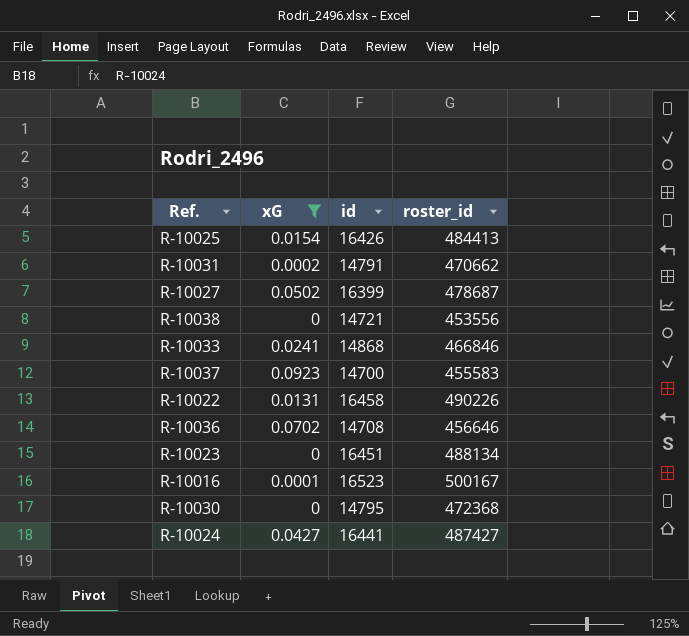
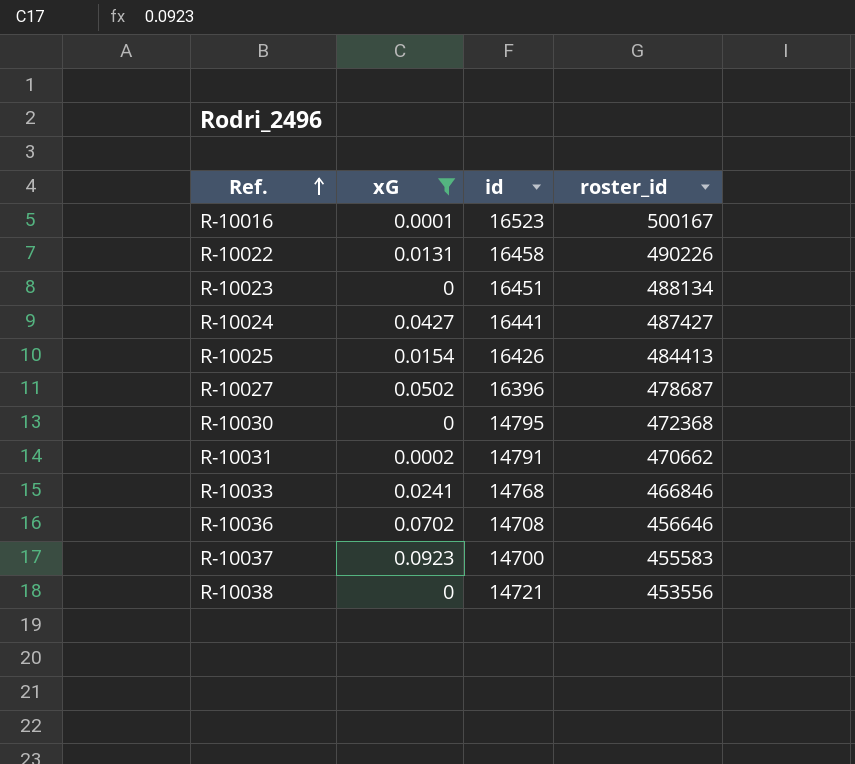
row order: none -> Ref. ascending
R-10027 | id: 16399 -> 16396
R-10033 | id: 14868 -> 14768

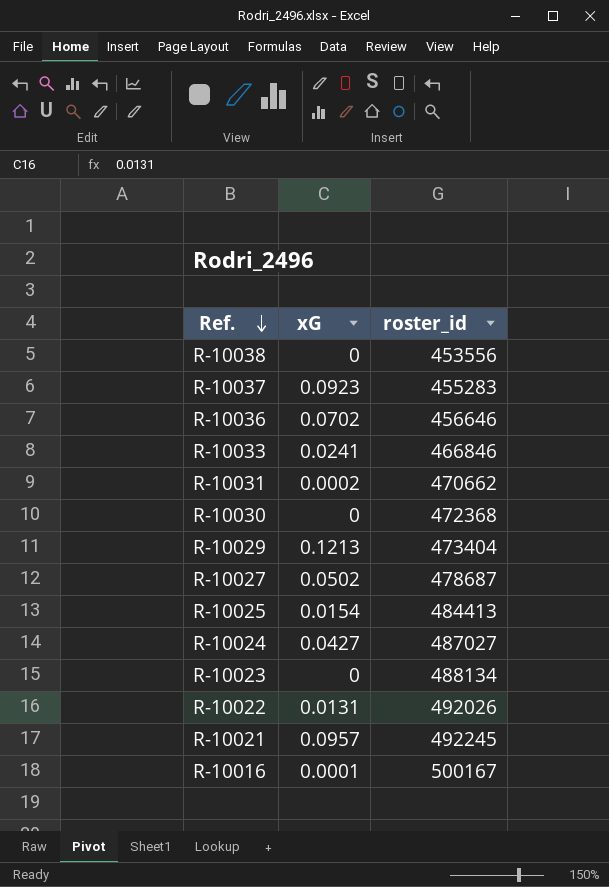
filter: xG <= 0.0923 -> none
row order: Ref. ascending -> Ref. descending
column id | position: 3 -> none
R-10037 | roster_id: 455583 -> 455283
R-10024 | roster_id: 487427 -> 487027
R-10022 | roster_id: 490226 -> 492026

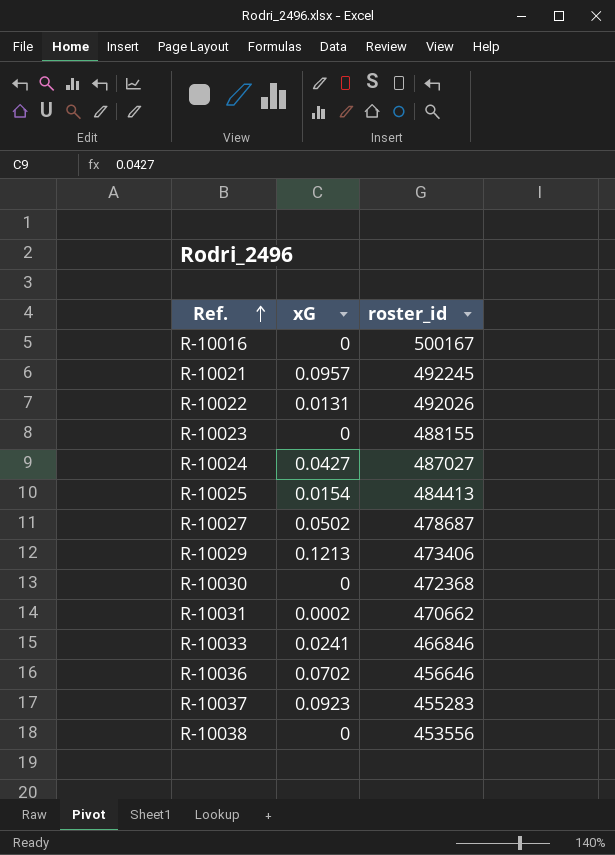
row order: Ref. descending -> Ref. ascending
R-10016 | xG: 0.0001 -> 0
R-10023 | roster_id: 488134 -> 488155
R-10029 | roster_id: 473404 -> 473406

